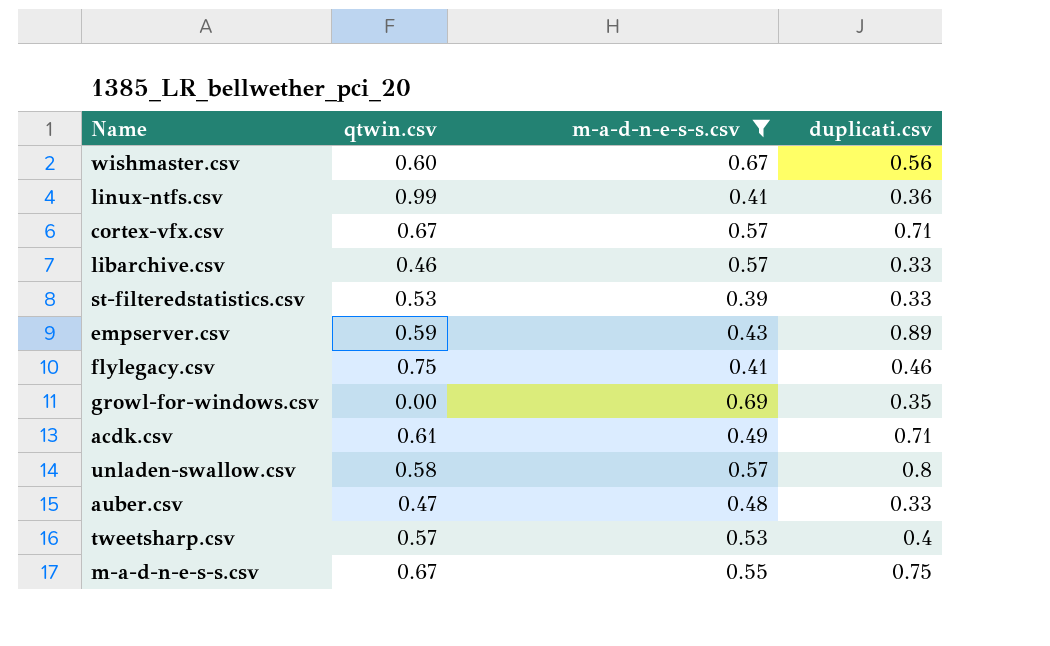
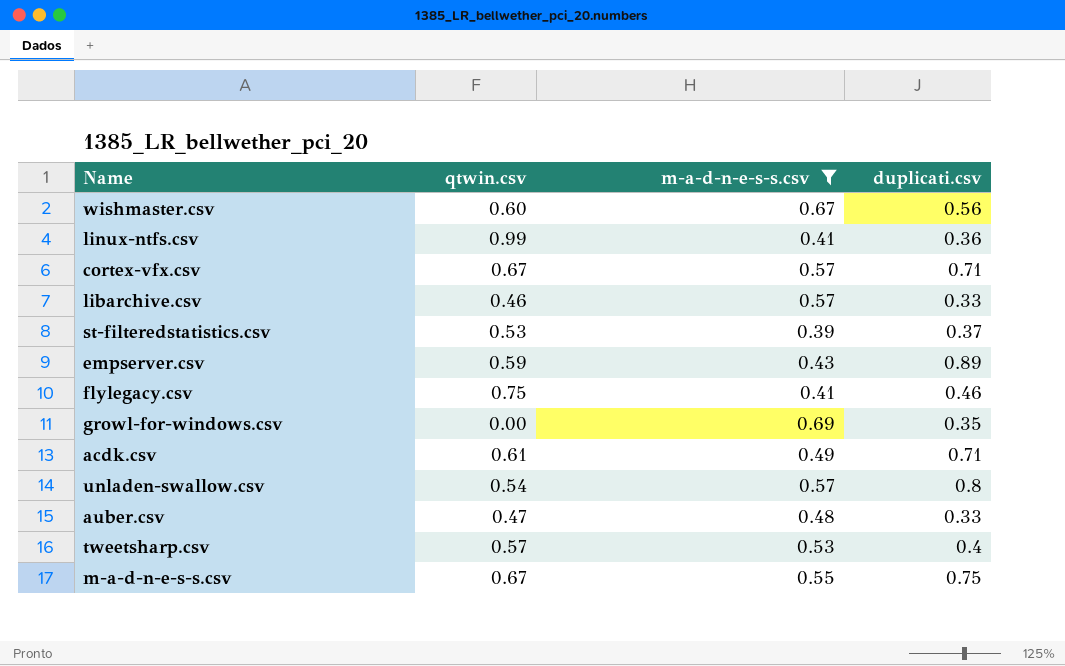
st-filteredstatistics.csv | duplicati.csv: 0.33 -> 0.37
unladen-swallow.csv | qtwin.csv: 0.58 -> 0.54

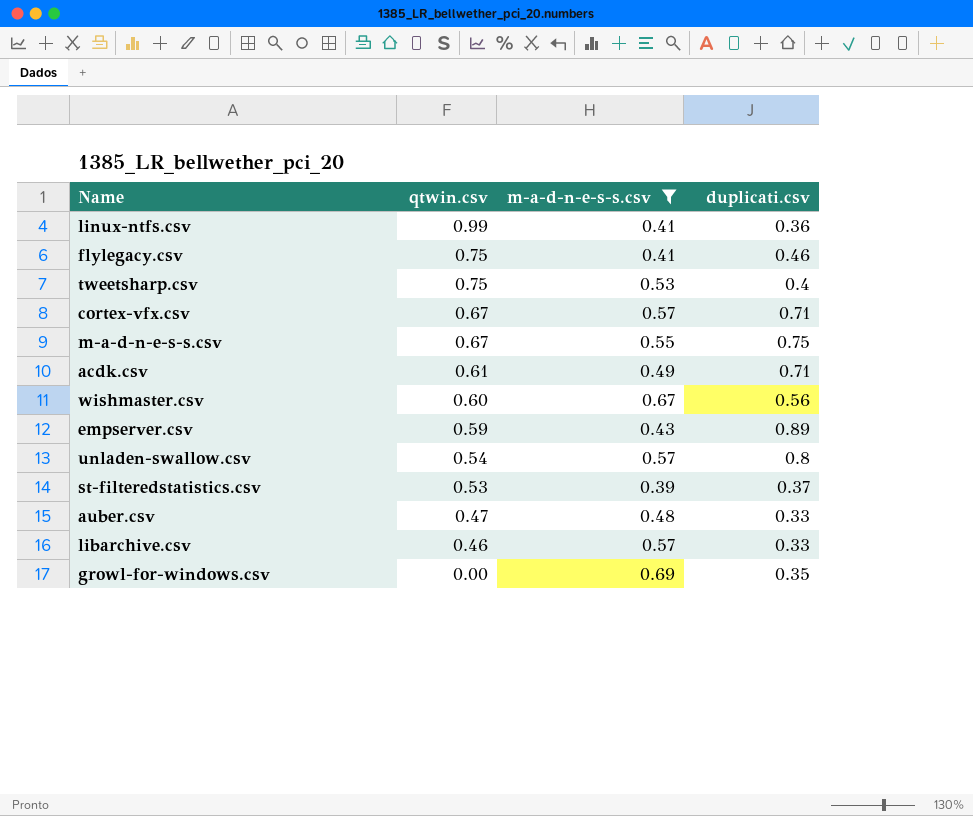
row order: none -> qtwin.csv descending
tweetsharp.csv | qtwin.csv: 0.57 -> 0.75

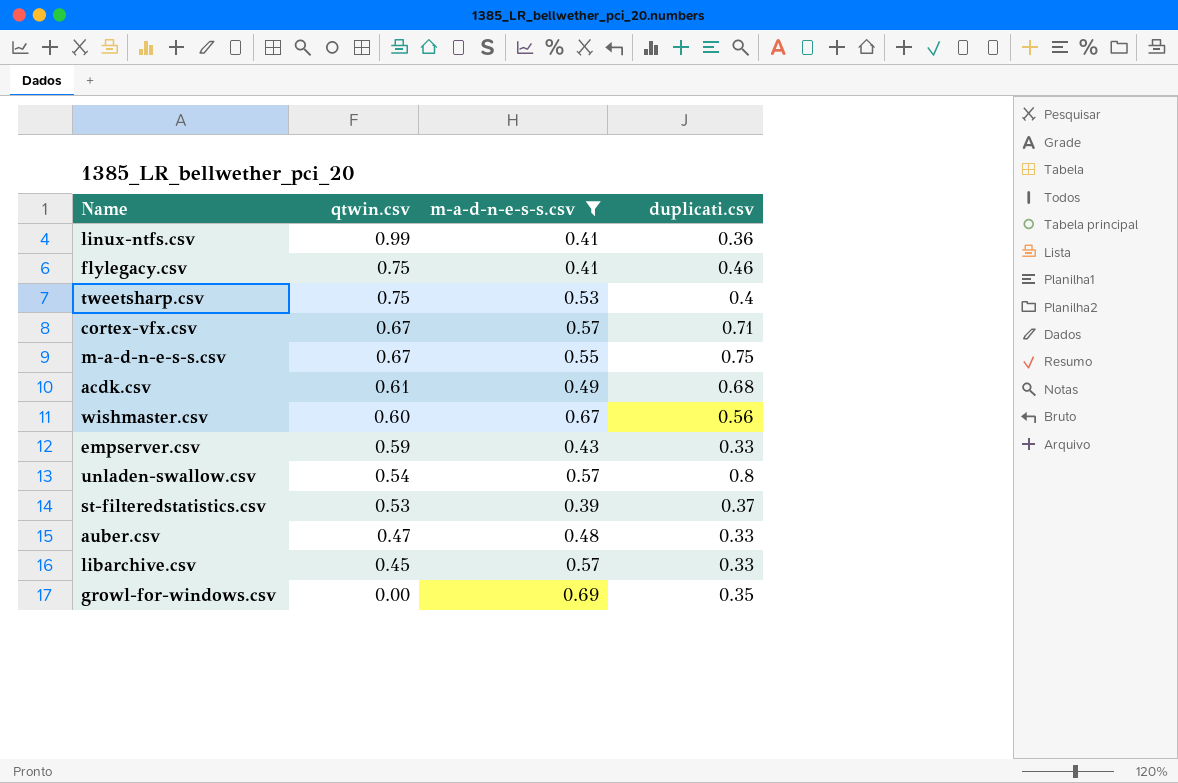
acdk.csv | duplicati.csv: 0.71 -> 0.68
empserver.csv | duplicati.csv: 0.89 -> 0.33
libarchive.csv | qtwin.csv: 0.46 -> 0.45

